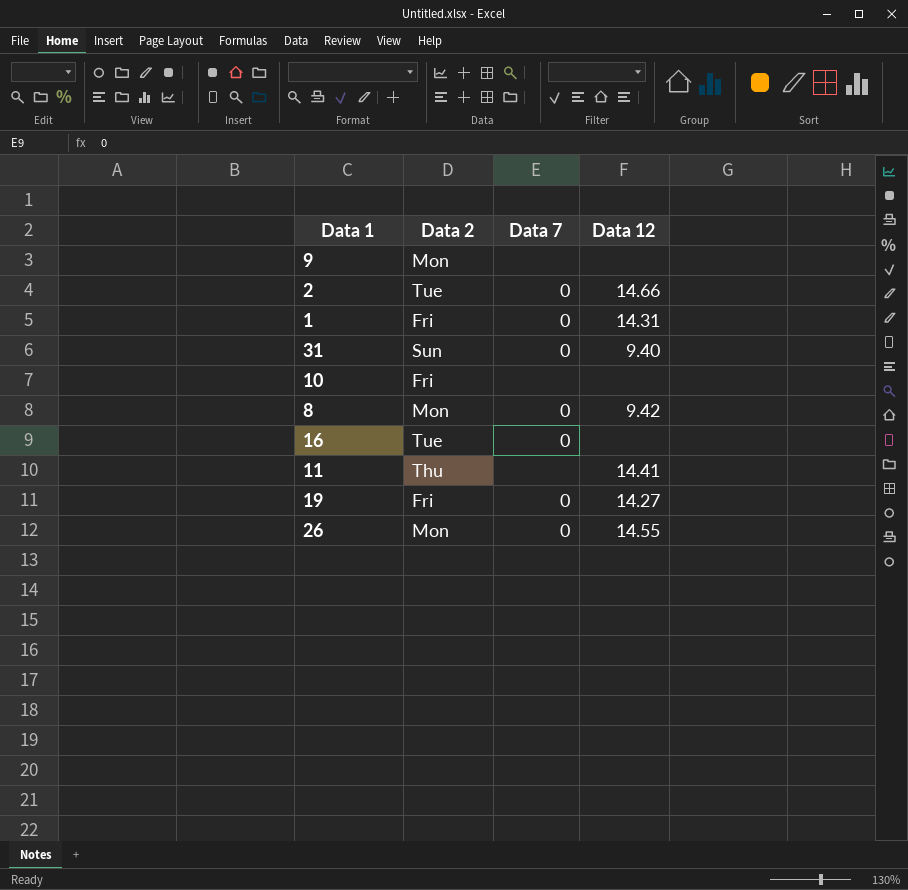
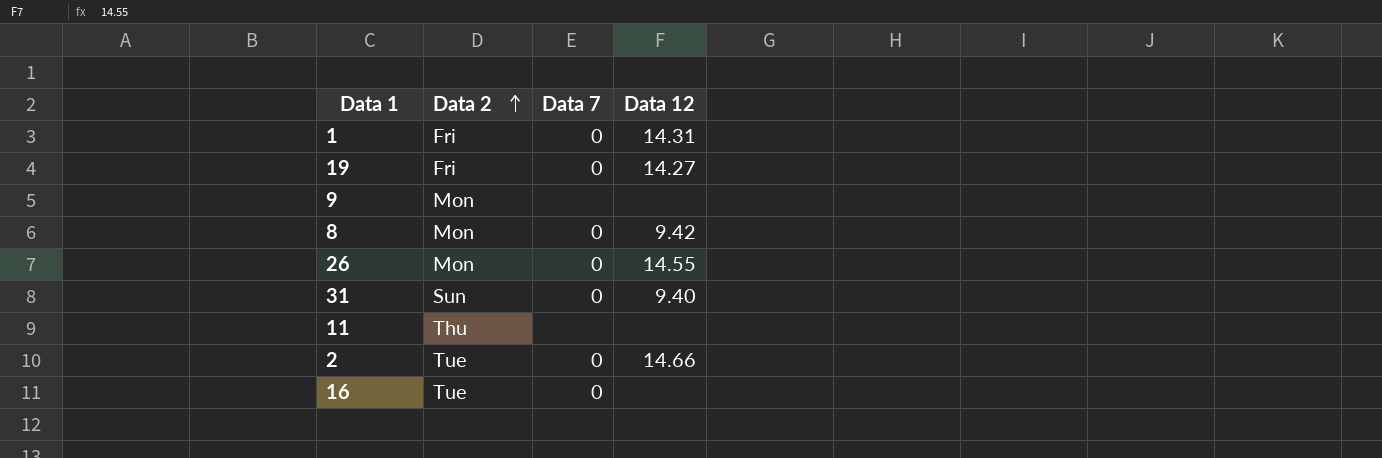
row order: none -> Data 2 ascending
row 10: Fri | none | none -> none
11 | Data 12: 14.41 -> none

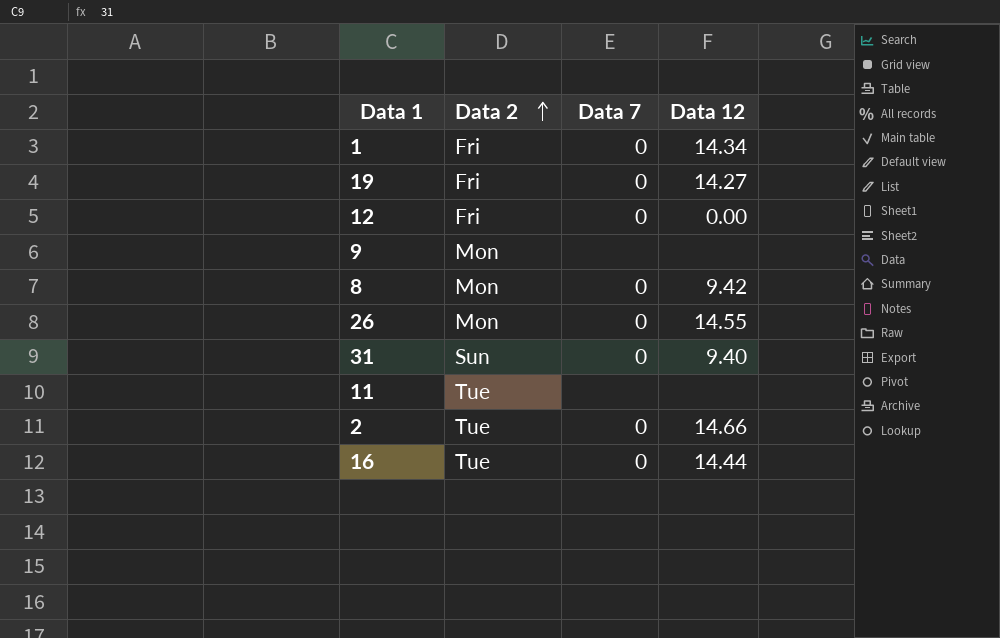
1 | Data 12: 14.31 -> 14.34
row 12: none -> Fri | 0 | 0.00
11 | Data 2: Thu -> Tue
16 | Data 12: none -> 14.44

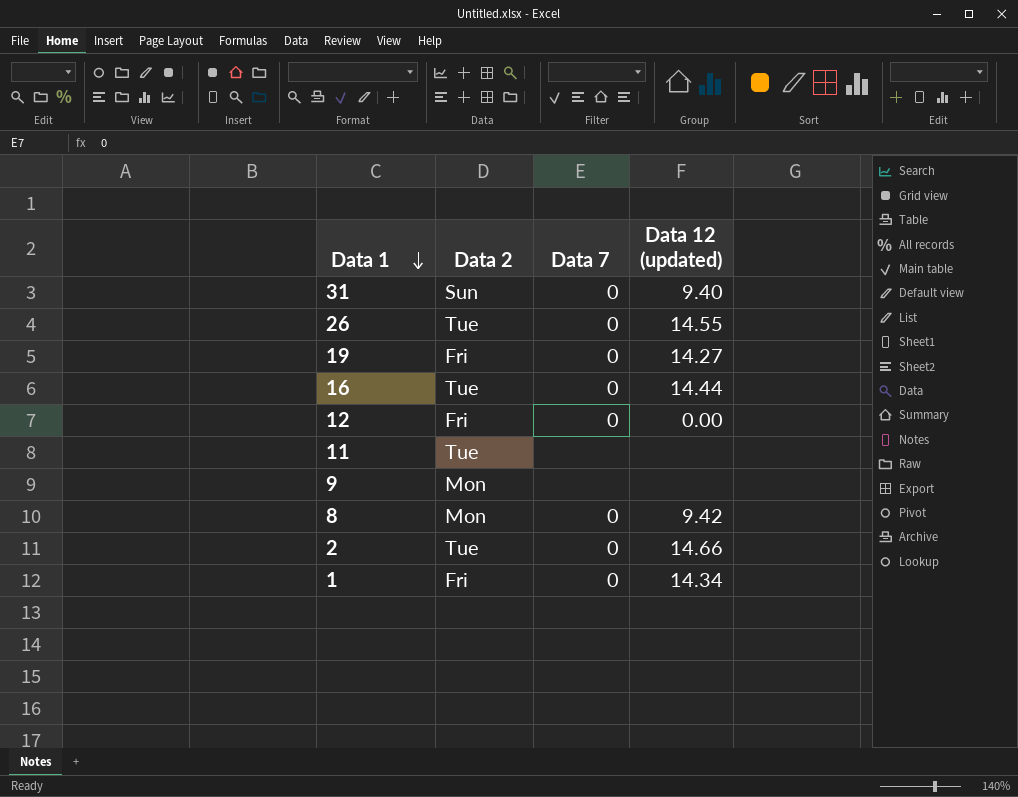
row order: Data 2 ascending -> Data 1 descending
column name: Data 12 -> Data 12 (updated)
26 | Data 2: Mon -> Tue

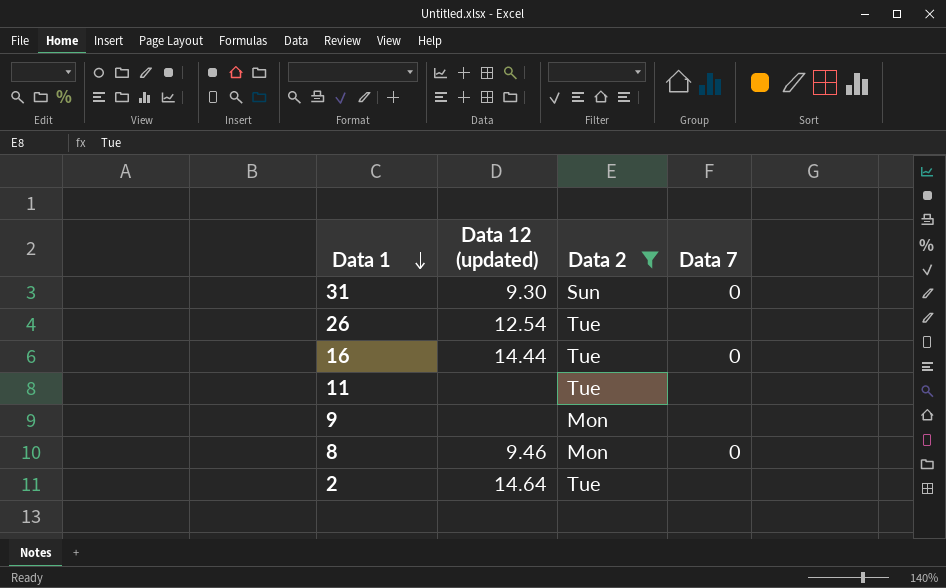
filter: none -> Data 2 != Fri
column Data 12 (updated) | position: 4 -> 2
31 | Data 12 (updated): 9.40 -> 9.30
26 | Data 12 (updated): 14.55 -> 12.54
26 | Data 7: 0 -> none
8 | Data 12 (updated): 9.42 -> 9.46
2 | Data 12 (updated): 14.66 -> 14.64
2 | Data 7: 0 -> none

